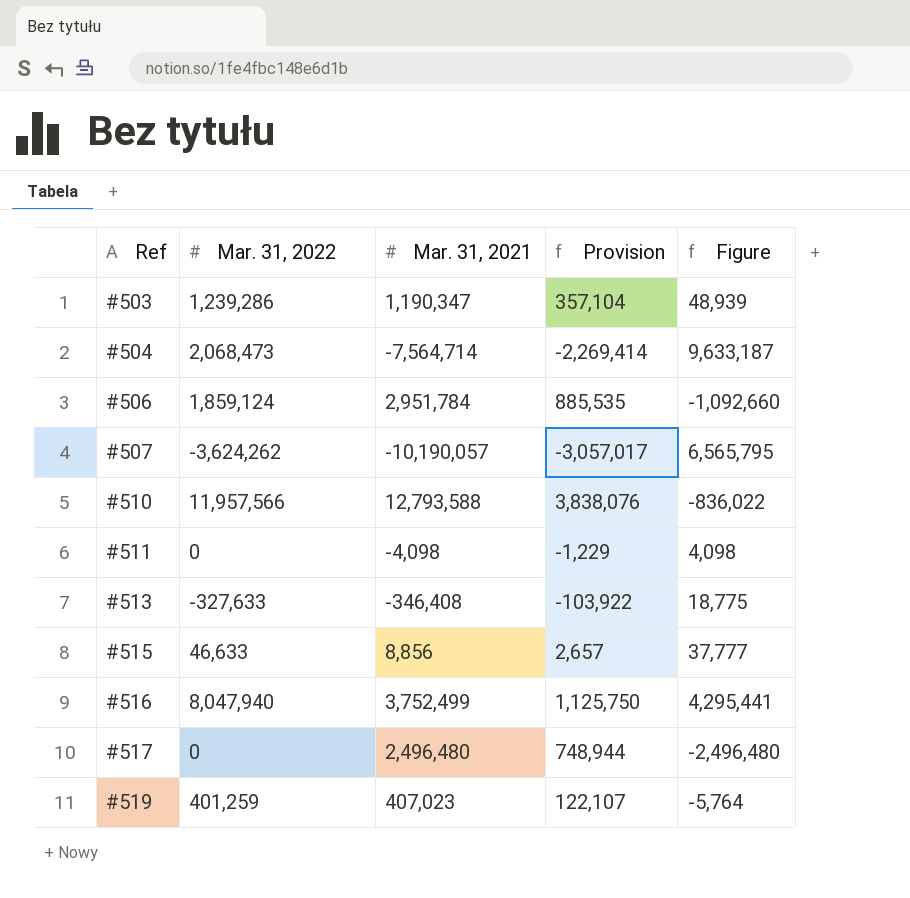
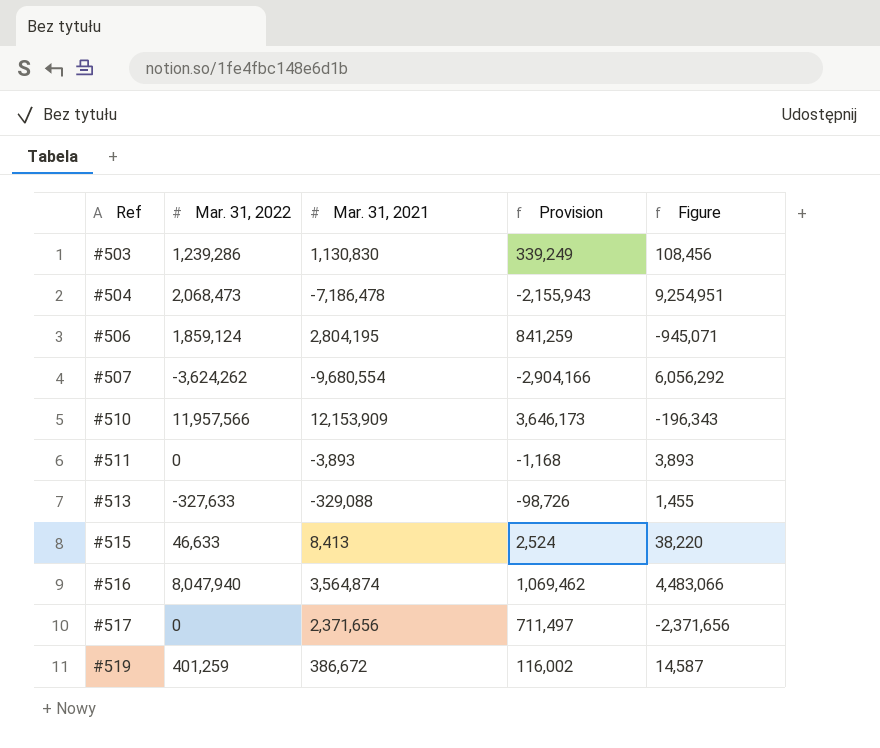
#503 | Mar. 31, 2021: 1,190,347 -> 1,130,830
#503 | Provision: 357,104 -> 339,249
#503 | Figure: 48,939 -> 108,456
#504 | Mar. 31, 2021: -7,564,714 -> -7,186,478
#504 | Provision: -2,269,414 -> -2,155,943
#504 | Figure: 9,633,187 -> 9,254,951
#506 | Mar. 31, 2021: 2,951,784 -> 2,804,195
#506 | Provision: 885,535 -> 841,259
#506 | Figure: -1,092,660 -> -945,071
#507 | Mar. 31, 2021: -10,190,057 -> -9,680,554
#507 | Provision: -3,057,017 -> -2,904,166
#507 | Figure: 6,565,795 -> 6,056,292
#510 | Mar. 31, 2021: 12,793,588 -> 12,153,909
#510 | Provision: 3,838,076 -> 3,646,173
#510 | Figure: -836,022 -> -196,343
#511 | Mar. 31, 2021: -4,098 -> -3,893
#511 | Provision: -1,229 -> -1,168
#511 | Figure: 4,098 -> 3,893
#513 | Mar. 31, 2021: -346,408 -> -329,088
#513 | Provision: -103,922 -> -98,726
#513 | Figure: 18,775 -> 1,455
#515 | Mar. 31, 2021: 8,856 -> 8,413
#515 | Provision: 2,657 -> 2,524
#515 | Figure: 37,777 -> 38,220
#516 | Mar. 31, 2021: 3,752,499 -> 3,564,874
#516 | Provision: 1,125,750 -> 1,069,462
#516 | Figure: 4,295,441 -> 4,483,066
#517 | Mar. 31, 2021: 2,496,480 -> 2,371,656
#517 | Provision: 748,944 -> 711,497
#517 | Figure: -2,496,480 -> -2,371,656
#519 | Mar. 31, 2021: 407,023 -> 386,672
#519 | Provision: 122,107 -> 116,002
#519 | Figure: -5,764 -> 14,587

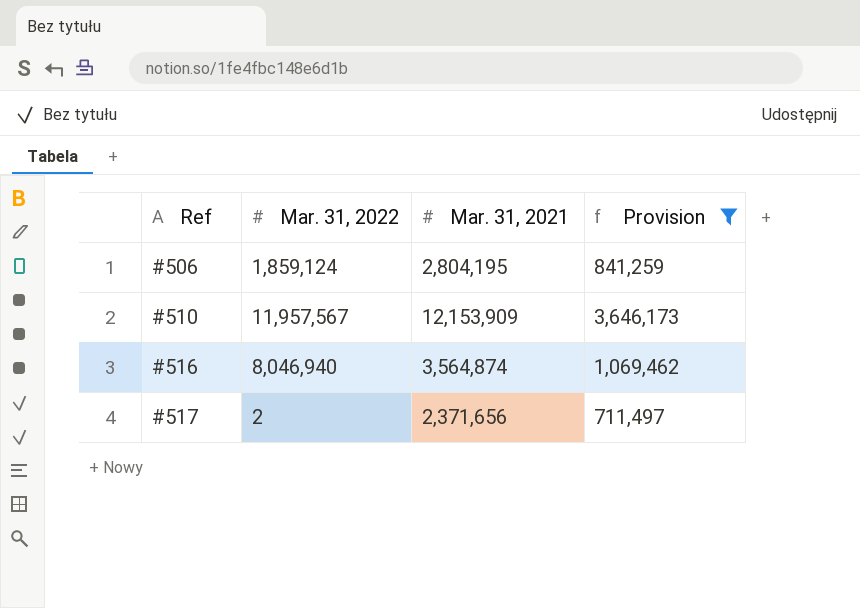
filter: none -> Provision >= 711,497
column Figure | formula: [Mar. 31, 2022] - [Mar. 31, 2021] -> none
#510 | Mar. 31, 2022: 11,957,566 -> 11,957,567
#516 | Mar. 31, 2022: 8,047,940 -> 8,046,940
#517 | Mar. 31, 2022: 0 -> 2

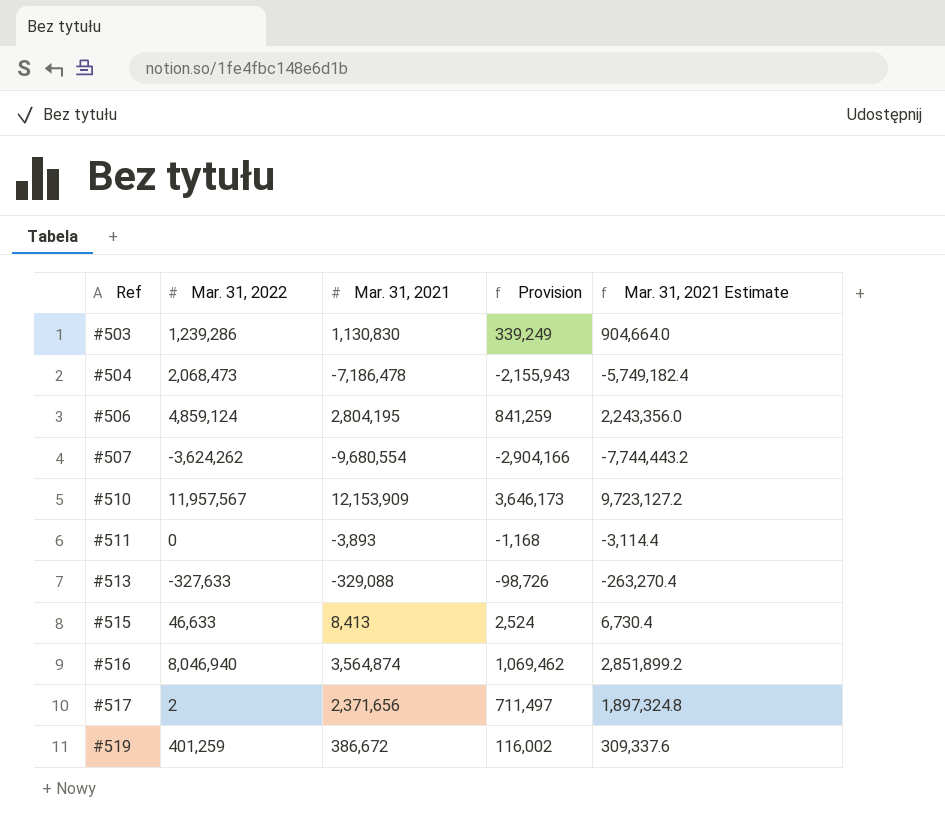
filter: Provision >= 711,497 -> none
column Mar. 31, 2021 Estimate | formula: none -> [Mar. 31, 2021] * 0.8
#506 | Mar. 31, 2022: 1,859,124 -> 4,859,124

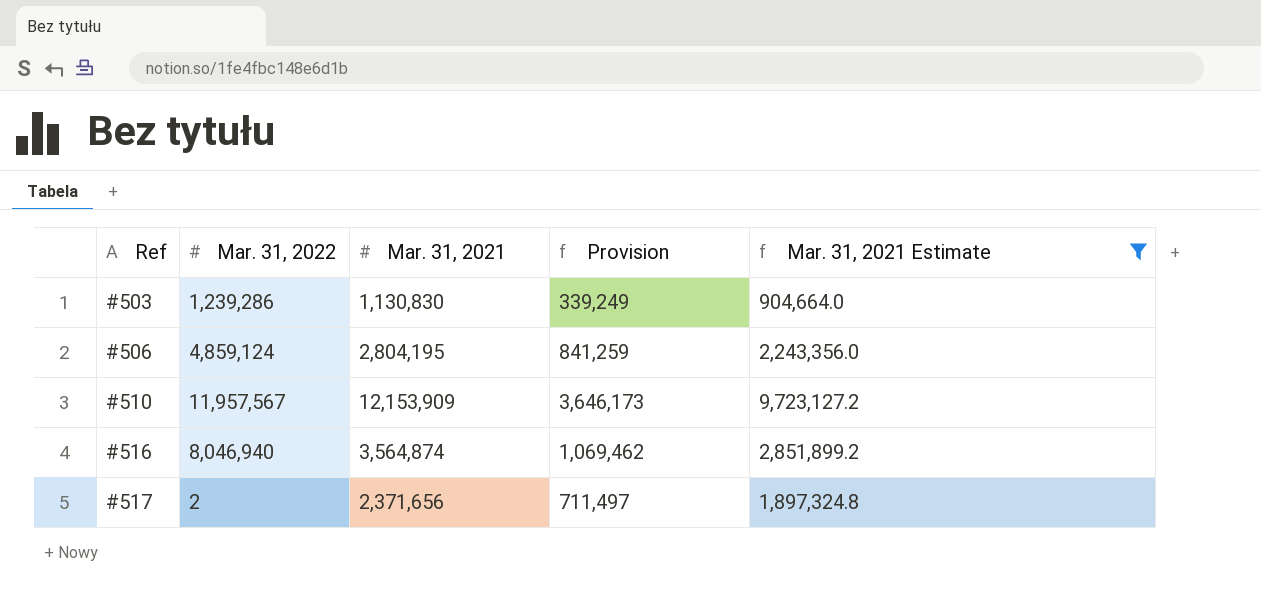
filter: none -> Mar. 31, 2021 Estimate >= 904,664.0

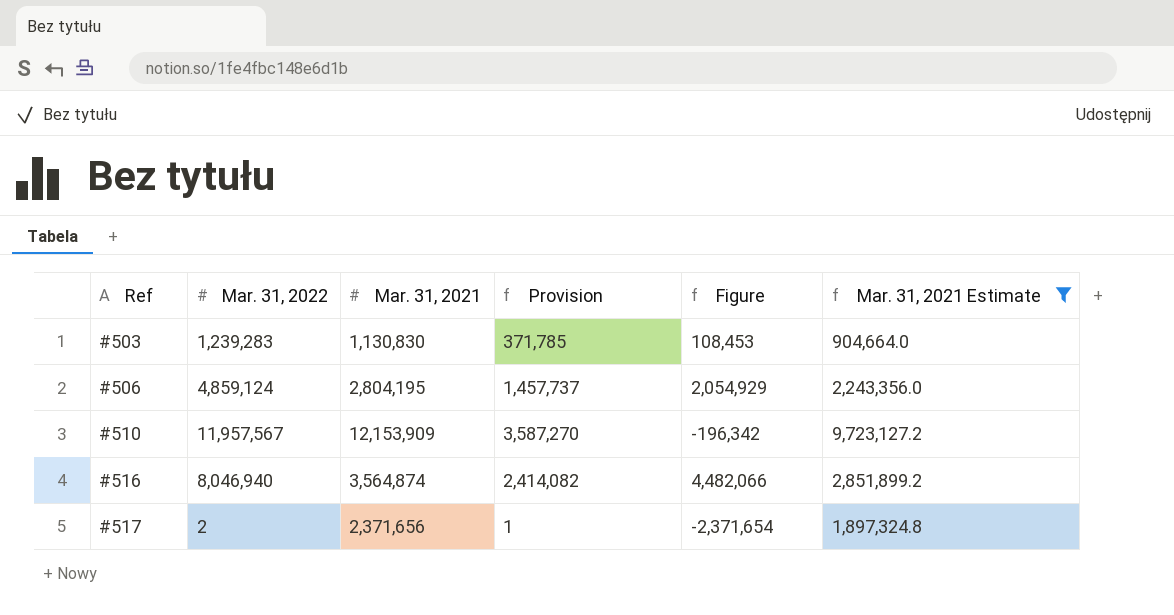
column Provision | formula: [Mar. 31, 2021] * 0.3 -> [Mar. 31, 2022] * 0.3
column Figure | formula: none -> [Mar. 31, 2022] - [Mar. 31, 2021]
#503 | Mar. 31, 2022: 1,239,286 -> 1,239,283

